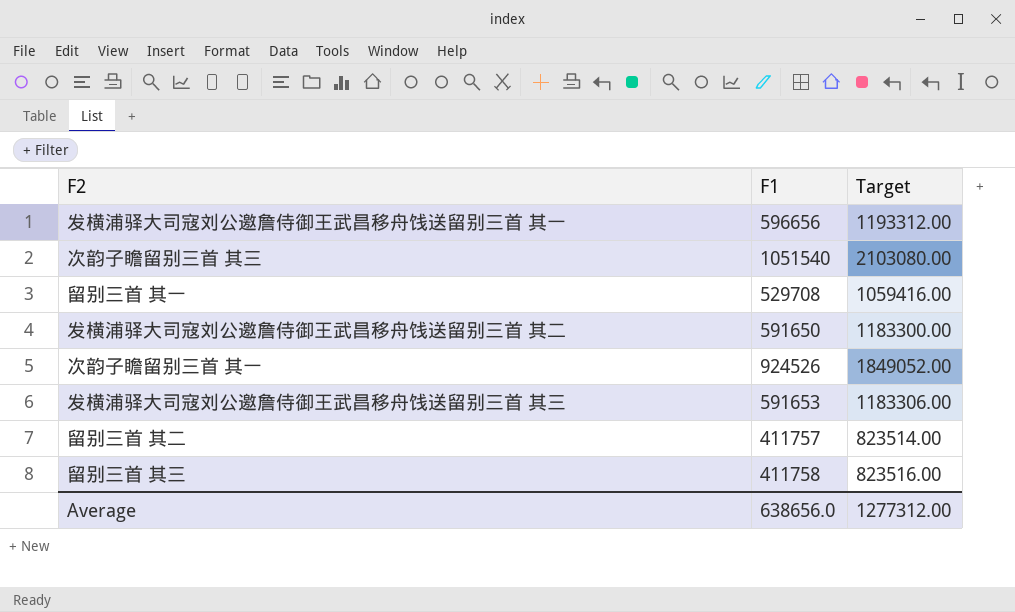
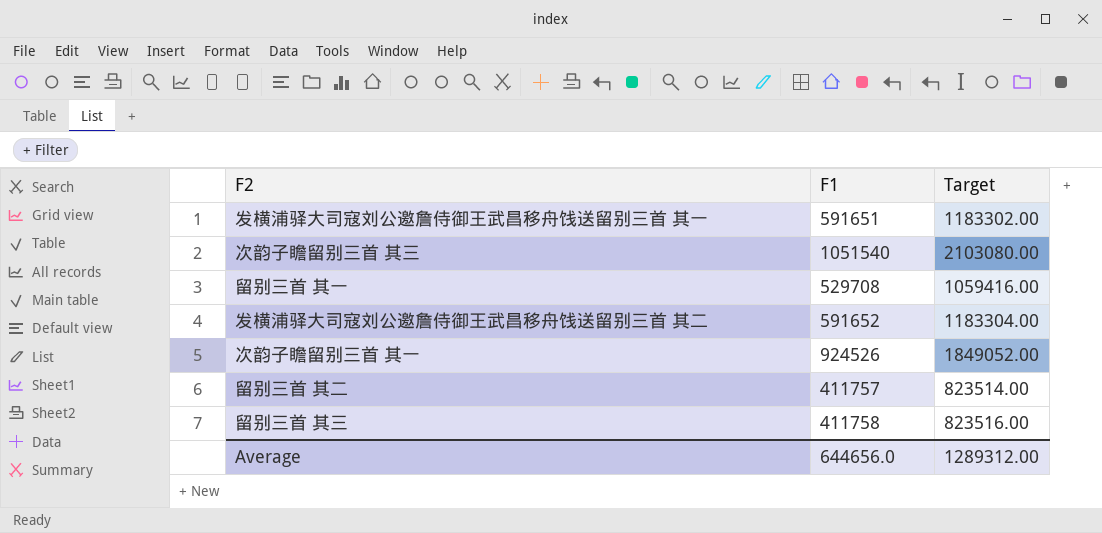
row 发横浦驿大司寇刘公邀詹侍御王武昌移舟饯送留别三首 其三: 591653 | 1183306.00 -> none
发横浦驿大司寇刘公邀詹侍御王武昌移舟饯送留别三首 其一 | F1: 596656 -> 591651
发横浦驿大司寇刘公邀詹侍御王武昌移舟饯送留别三首 其一 | Target: 1193312.00 -> 1183302.00
发横浦驿大司寇刘公邀詹侍御王武昌移舟饯送留别三首 其二 | F1: 591650 -> 591652
发横浦驿大司寇刘公邀詹侍御王武昌移舟饯送留别三首 其二 | Target: 1183300.00 -> 1183304.00
Average | F1: 638656.0 -> 644656.0
Average | Target: 1277312.00 -> 1289312.00

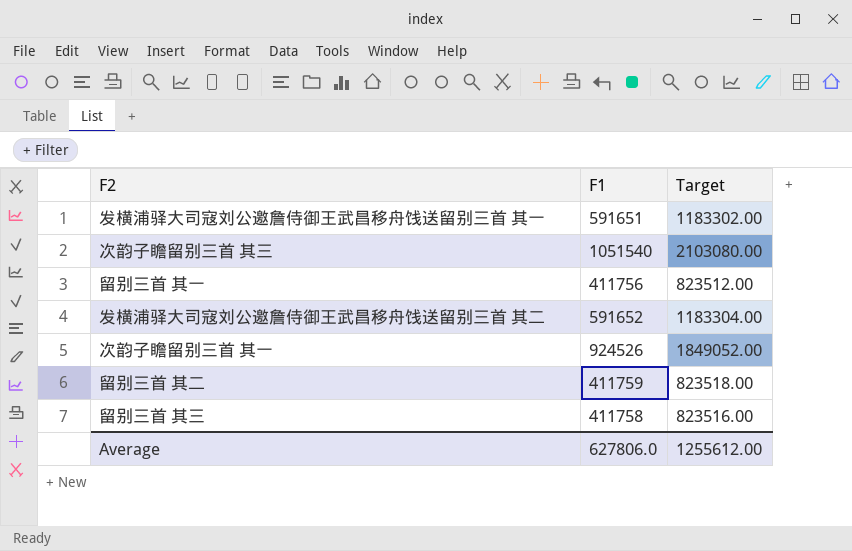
留别三首 其一 | F1: 529708 -> 411756
留别三首 其一 | Target: 1059416.00 -> 823512.00
留别三首 其二 | F1: 411757 -> 411759
留别三首 其二 | Target: 823514.00 -> 823518.00
Average | F1: 644656.0 -> 627806.0
Average | Target: 1289312.00 -> 1255612.00

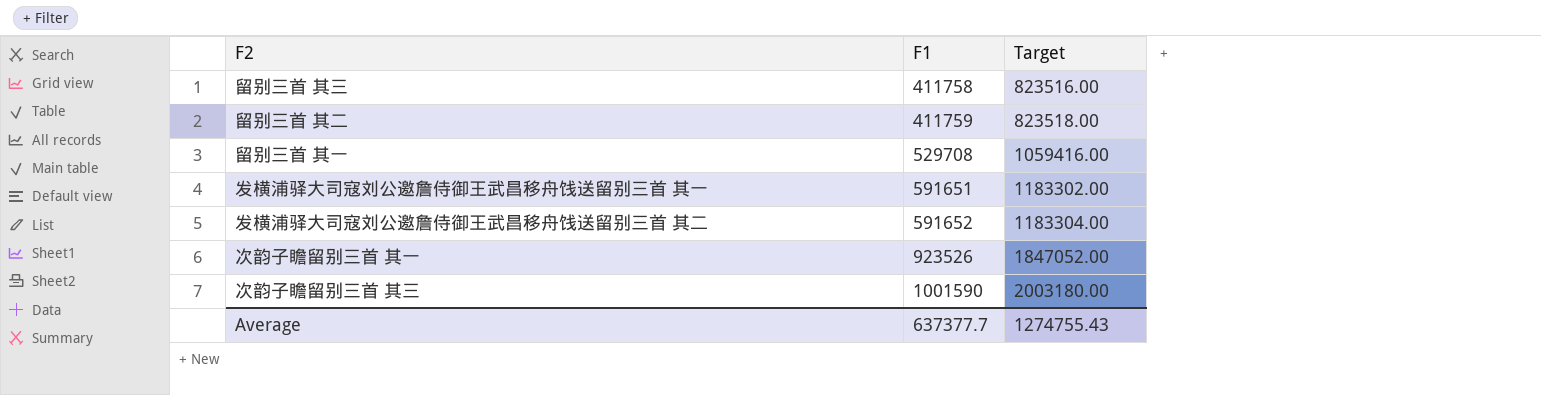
row order: none -> F1 ascending
留别三首 其一 | F1: 411756 -> 529708
留别三首 其一 | Target: 823512.00 -> 1059416.00
次韵子瞻留别三首 其一 | F1: 924526 -> 923526
次韵子瞻留别三首 其一 | Target: 1849052.00 -> 1847052.00
次韵子瞻留别三首 其三 | F1: 1051540 -> 1001590
次韵子瞻留别三首 其三 | Target: 2103080.00 -> 2003180.00
Average | F1: 627806.0 -> 637377.7
Average | Target: 1255612.00 -> 1274755.43

